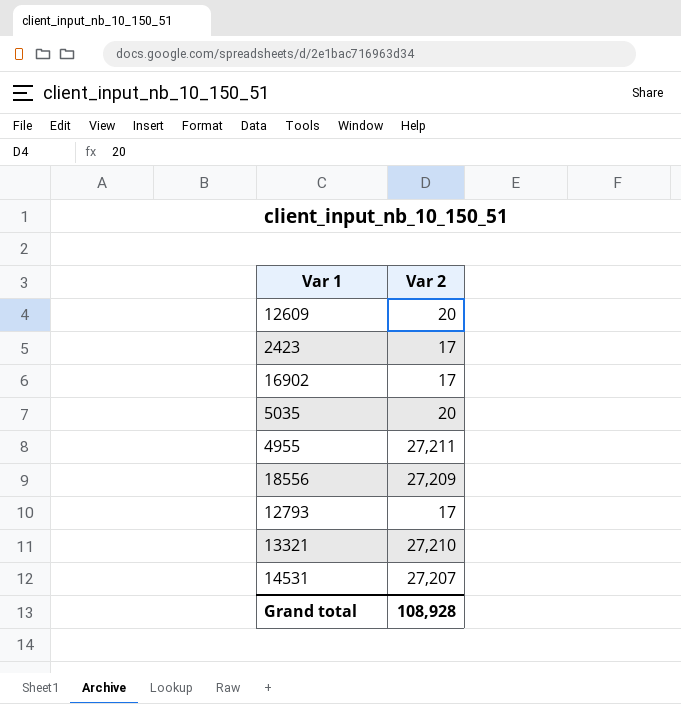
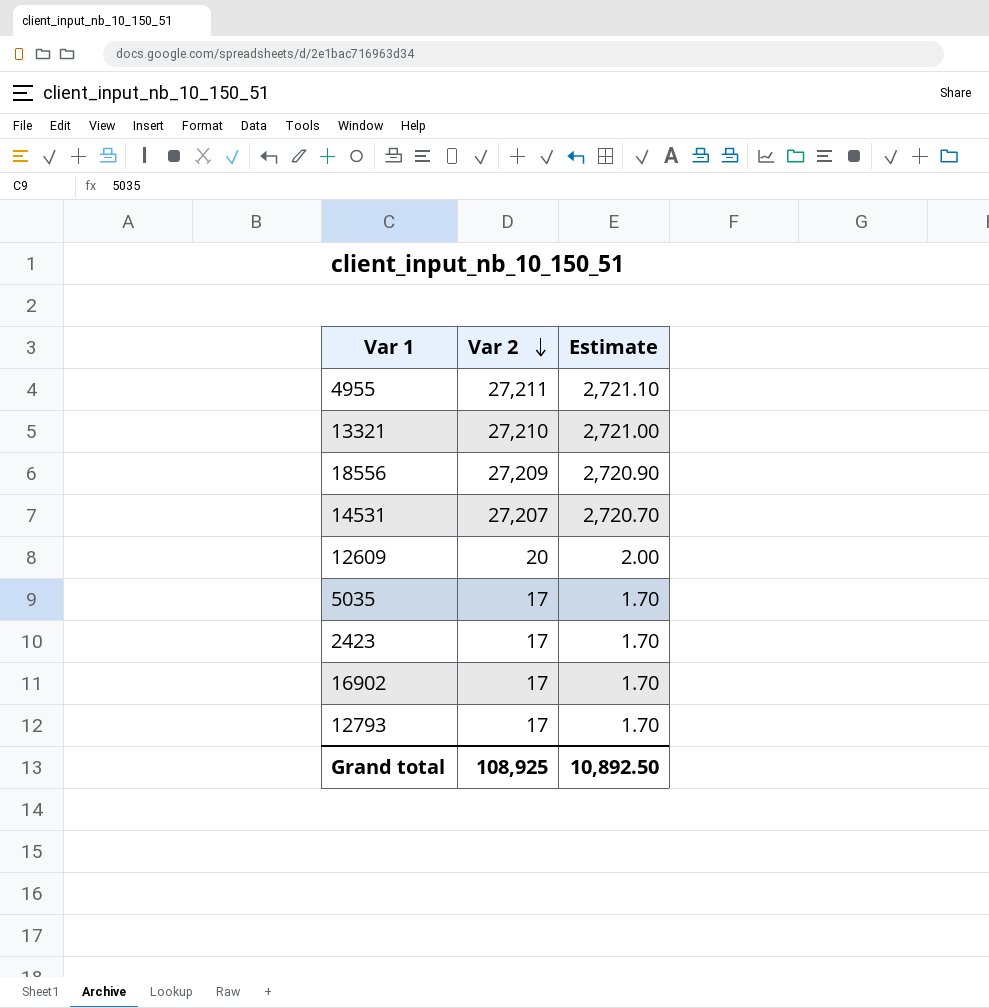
row order: none -> Var 2 descending
column Estimate | formula: none -> [Var 2] * 0.1
5035 | Var 2: 20 -> 17
Grand total | Var 2: 108,928 -> 108,925

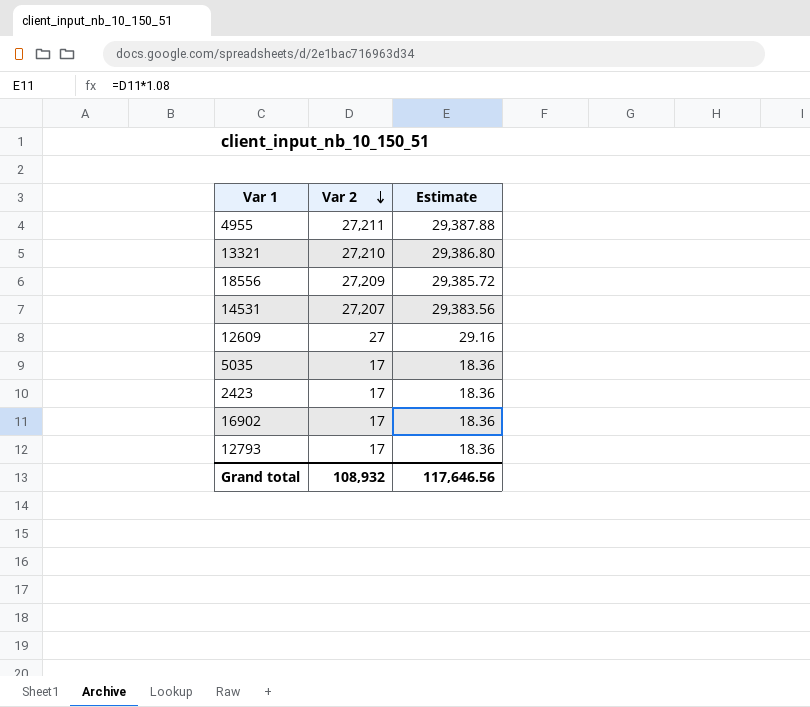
column Estimate | formula: [Var 2] * 0.1 -> [Var 2] * 1.08
12609 | Var 2: 20 -> 27
Grand total | Var 2: 108,925 -> 108,932
Grand total | Estimate: 10,892.50 -> 117,646.56

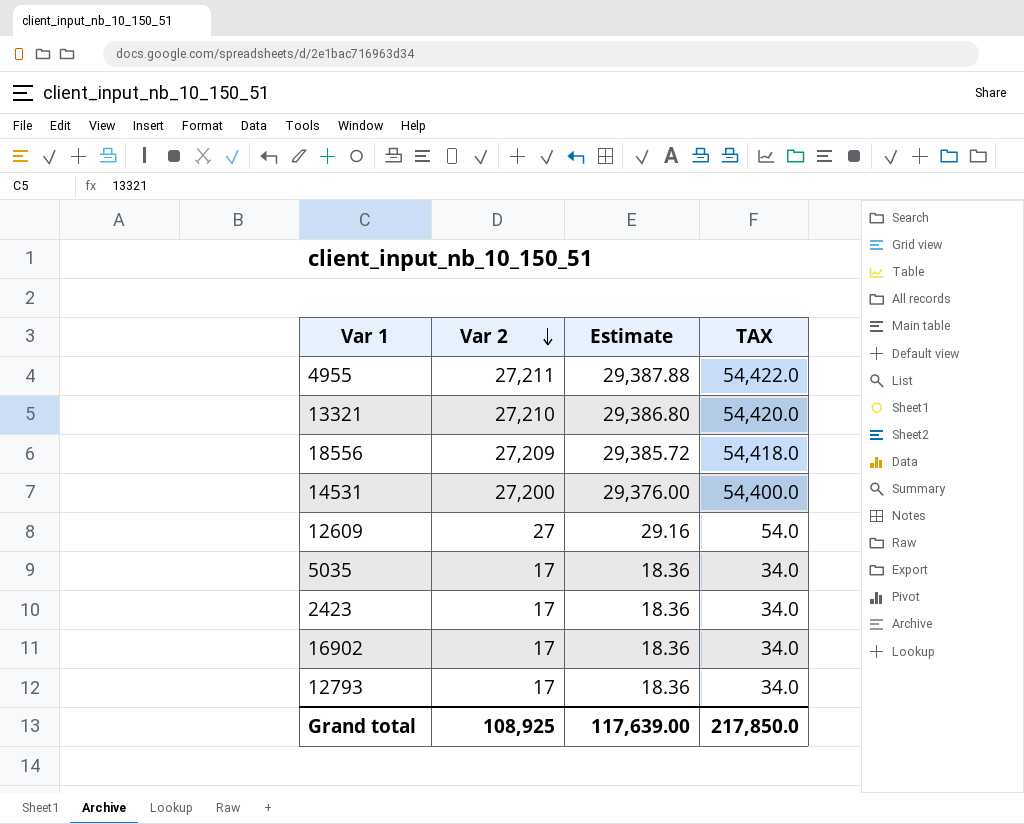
column TAX | formula: none -> [Var 2] * 2
14531 | Var 2: 27,207 -> 27,200
14531 | Estimate: 29,383.56 -> 29,376.00
Grand total | Var 2: 108,932 -> 108,925
Grand total | Estimate: 117,646.56 -> 117,639.00

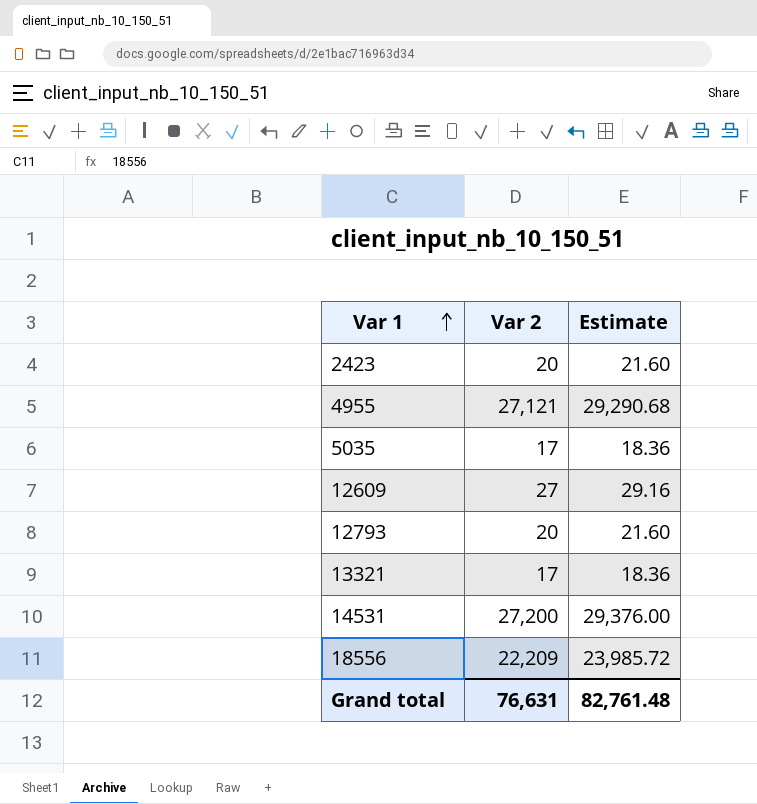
row order: Var 2 descending -> Var 1 ascending
column TAX | formula: [Var 2] * 2 -> none
row 16902: 17 | 18.36 | 34.0 -> none
2423 | Var 2: 17 -> 20
2423 | Estimate: 18.36 -> 21.60
4955 | Var 2: 27,211 -> 27,121
4955 | Estimate: 29,387.88 -> 29,290.68
12793 | Var 2: 17 -> 20
12793 | Estimate: 18.36 -> 21.60
13321 | Var 2: 27,210 -> 17
13321 | Estimate: 29,386.80 -> 18.36
18556 | Var 2: 27,209 -> 22,209
18556 | Estimate: 29,385.72 -> 23,985.72
Grand total | Var 2: 108,925 -> 76,631
Grand total | Estimate: 117,639.00 -> 82,761.48

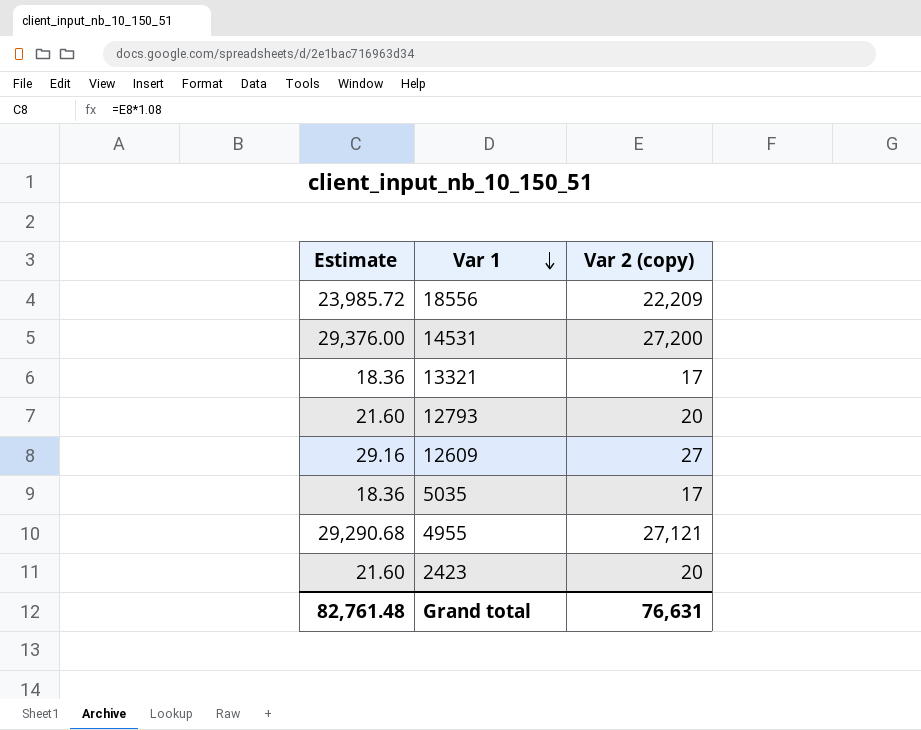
row order: Var 1 ascending -> Var 1 descending
column Estimate | position: 3 -> 1
column name: Var 2 -> Var 2 (copy)

